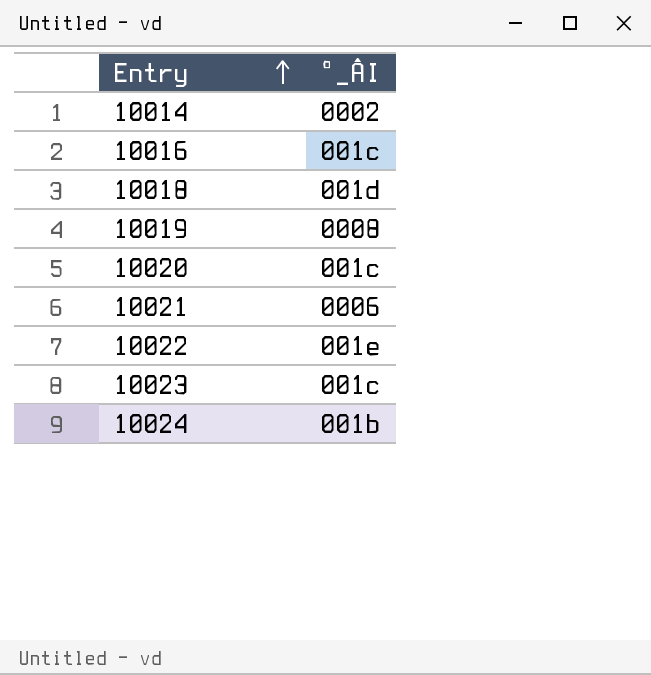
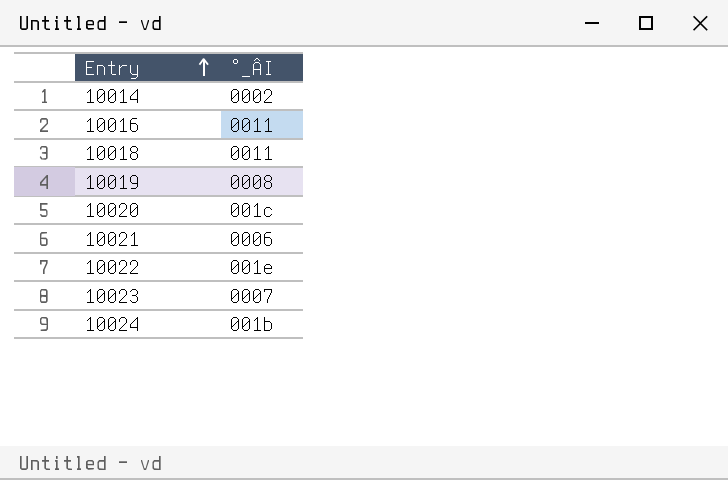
10016 | °_ÂI: 001c -> 0011
10018 | °_ÂI: 001d -> 0011
10023 | °_ÂI: 001c -> 0007

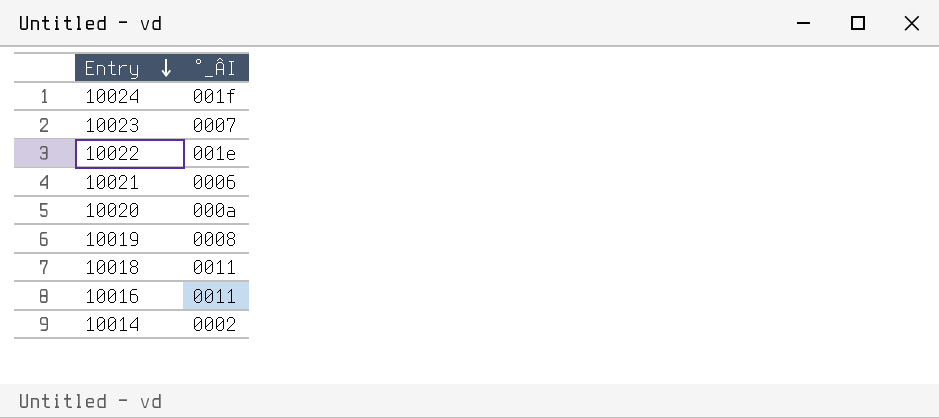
row order: Entry ascending -> Entry descending
10024 | °_ÂI: 001b -> 001f
10020 | °_ÂI: 001c -> 000a

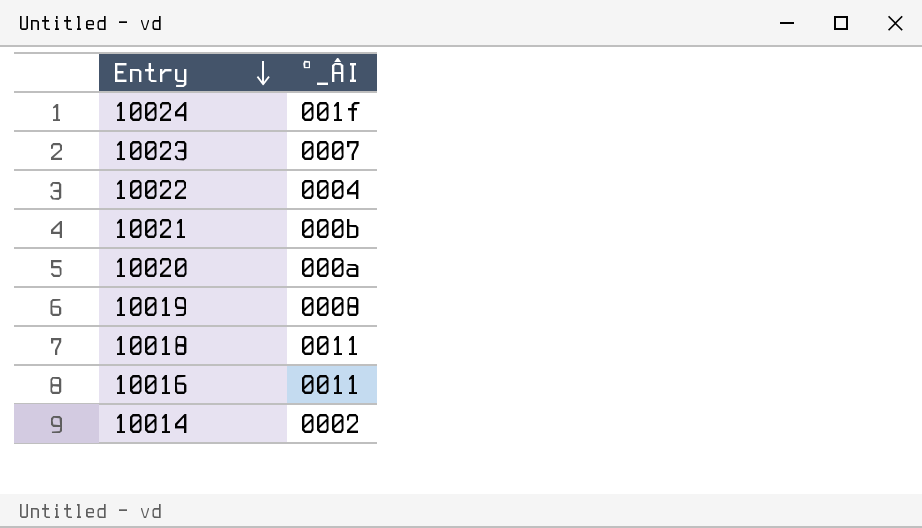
10022 | °_ÂI: 001e -> 0004
10021 | °_ÂI: 0006 -> 000b

